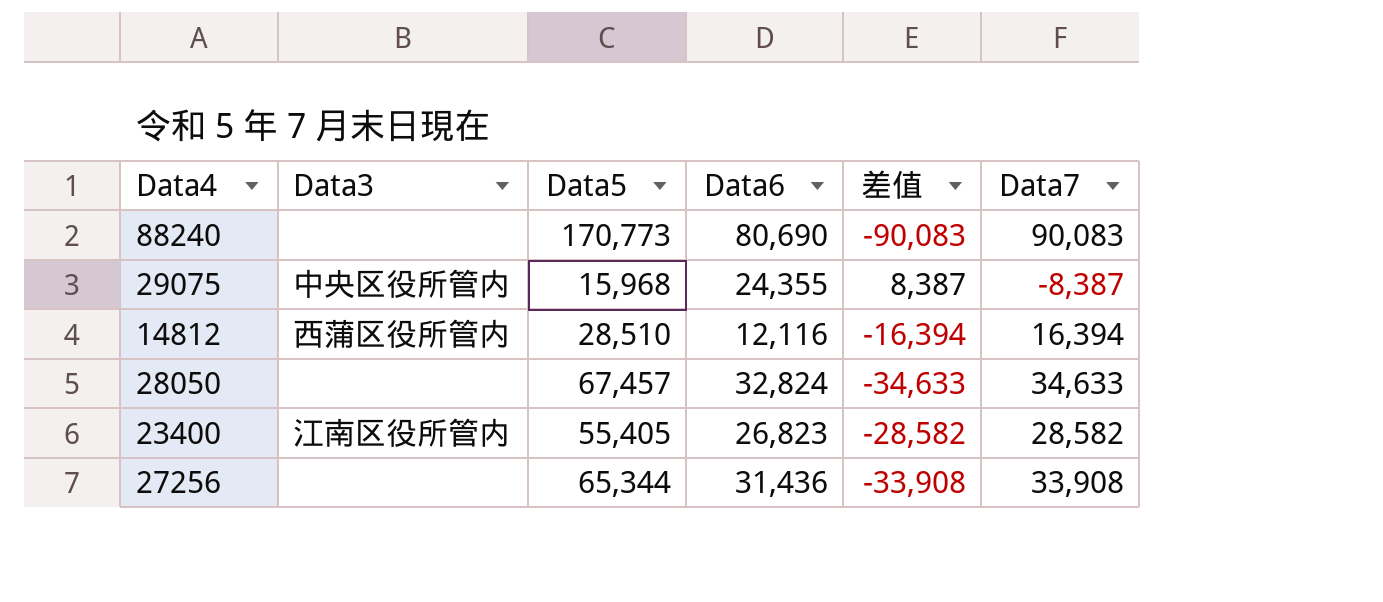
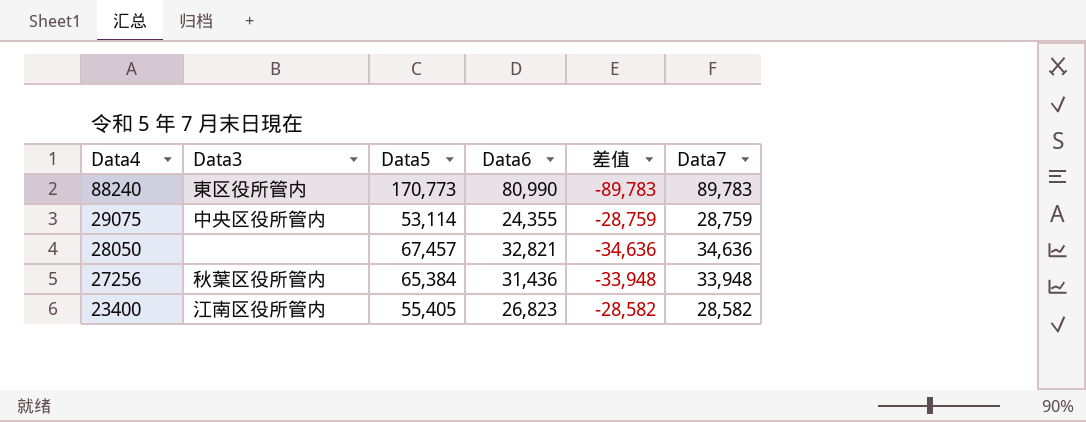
row order: none -> Data4 descending
row 14812: 西蒲区役所管内 | 28,510 | 12,116 | -16,394 | 16,394 -> none
88240 | Data3: none -> 東区役所管内
88240 | Data6: 80,690 -> 80,990
88240 | 差值: -90,083 -> -89,783
88240 | Data7: 90,083 -> 89,783
29075 | Data5: 15,968 -> 53,114
29075 | 差值: 8,387 -> -28,759
29075 | Data7: -8,387 -> 28,759
28050 | Data6: 32,824 -> 32,821
28050 | 差值: -34,633 -> -34,636
28050 | Data7: 34,633 -> 34,636
27256 | Data3: none -> 秋葉区役所管内
27256 | Data5: 65,344 -> 65,384
27256 | 差值: -33,908 -> -33,948
27256 | Data7: 33,908 -> 33,948

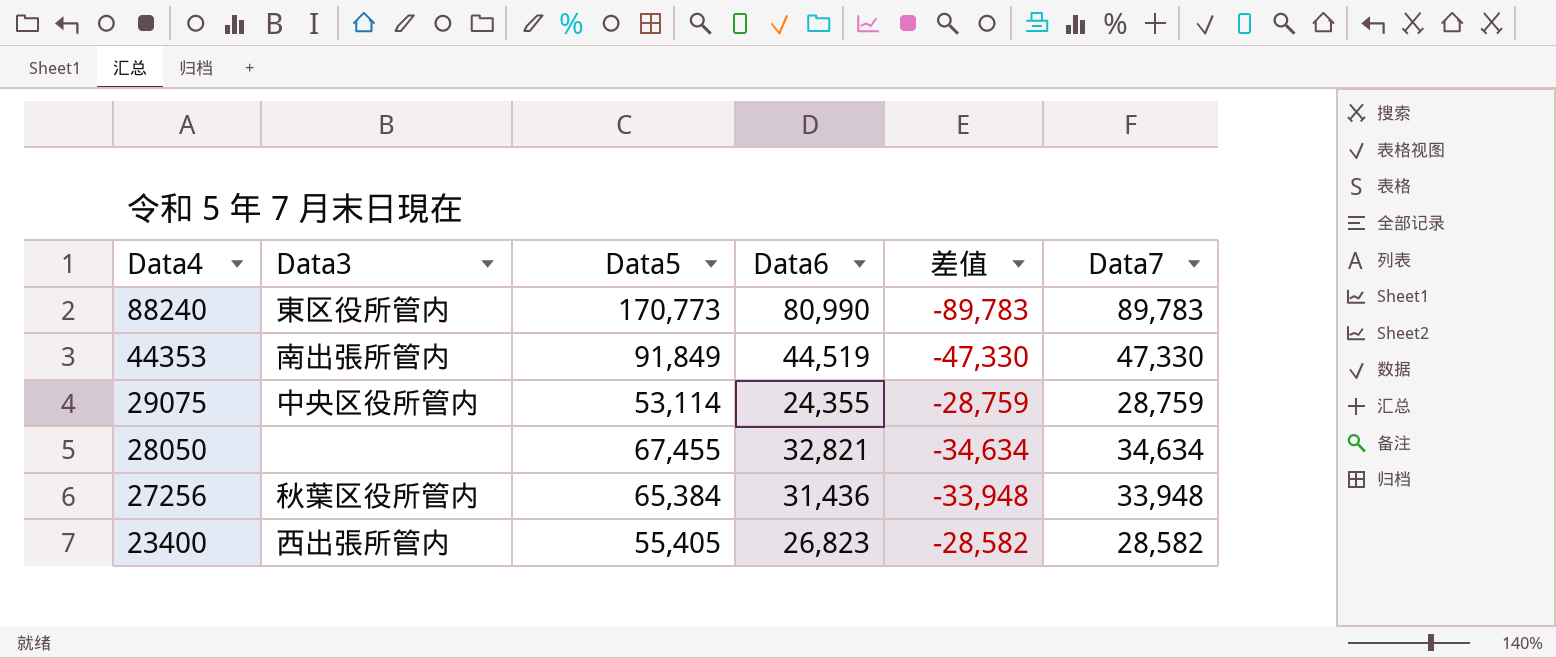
row 44353: none -> 南出張所管内 | 91,849 | 44,519 | -47,330 | 47,330
28050 | Data5: 67,457 -> 67,455
28050 | 差值: -34,636 -> -34,634
28050 | Data7: 34,636 -> 34,634
23400 | Data3: 江南区役所管内 -> 西出張所管内

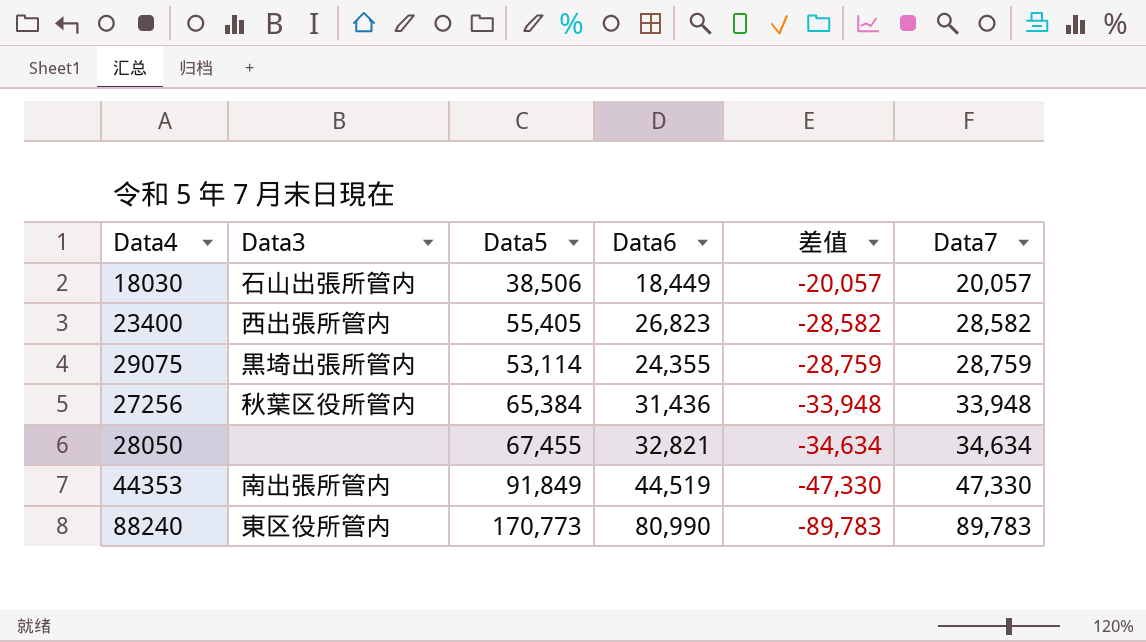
row order: Data4 descending -> 差值 descending
row 18030: none -> 石山出張所管内 | 38,506 | 18,449 | -20,057 | 20,057
29075 | Data3: 中央区役所管内 -> 黒埼出張所管内

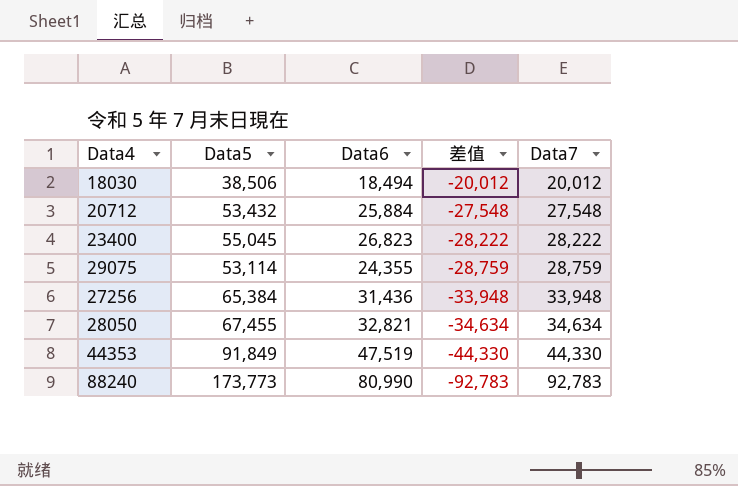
column Data3 | position: 2 -> none
18030 | Data6: 18,449 -> 18,494
18030 | 差值: -20,057 -> -20,012
18030 | Data7: 20,057 -> 20,012
row 20712: none -> 53,432 | 25,884 | -27,548 | 27,548
23400 | Data5: 55,405 -> 55,045
23400 | 差值: -28,582 -> -28,222
23400 | Data7: 28,582 -> 28,222
44353 | Data6: 44,519 -> 47,519
44353 | 差值: -47,330 -> -44,330
44353 | Data7: 47,330 -> 44,330
88240 | Data5: 170,773 -> 173,773
88240 | 差值: -89,783 -> -92,783
88240 | Data7: 89,783 -> 92,783

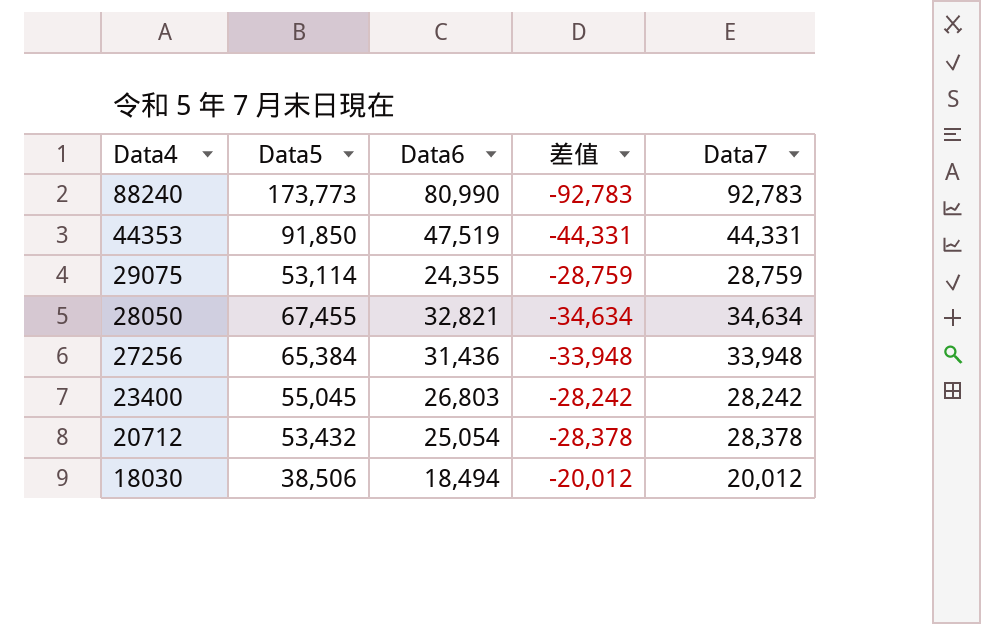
row order: 差值 descending -> Data4 descending
44353 | Data5: 91,849 -> 91,850
44353 | 差值: -44,330 -> -44,331
44353 | Data7: 44,330 -> 44,331
23400 | Data6: 26,823 -> 26,803
23400 | 差值: -28,222 -> -28,242
23400 | Data7: 28,222 -> 28,242
20712 | Data6: 25,884 -> 25,054
20712 | 差值: -27,548 -> -28,378
20712 | Data7: 27,548 -> 28,378

